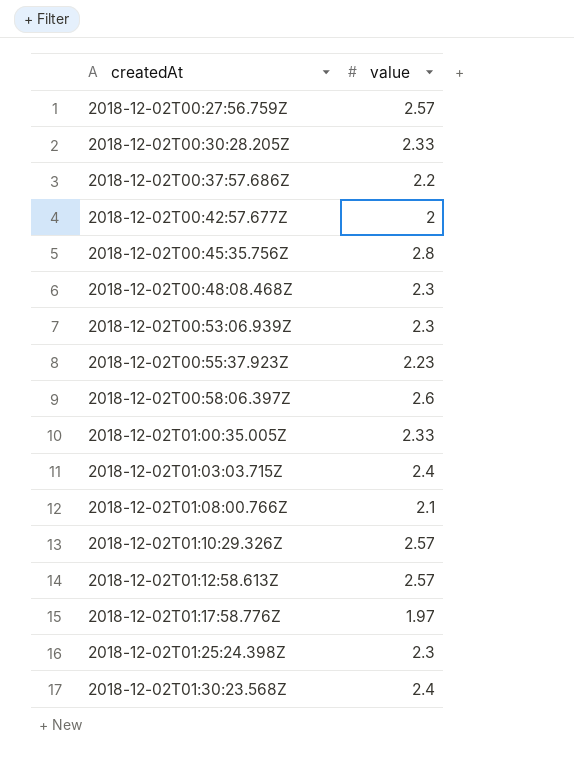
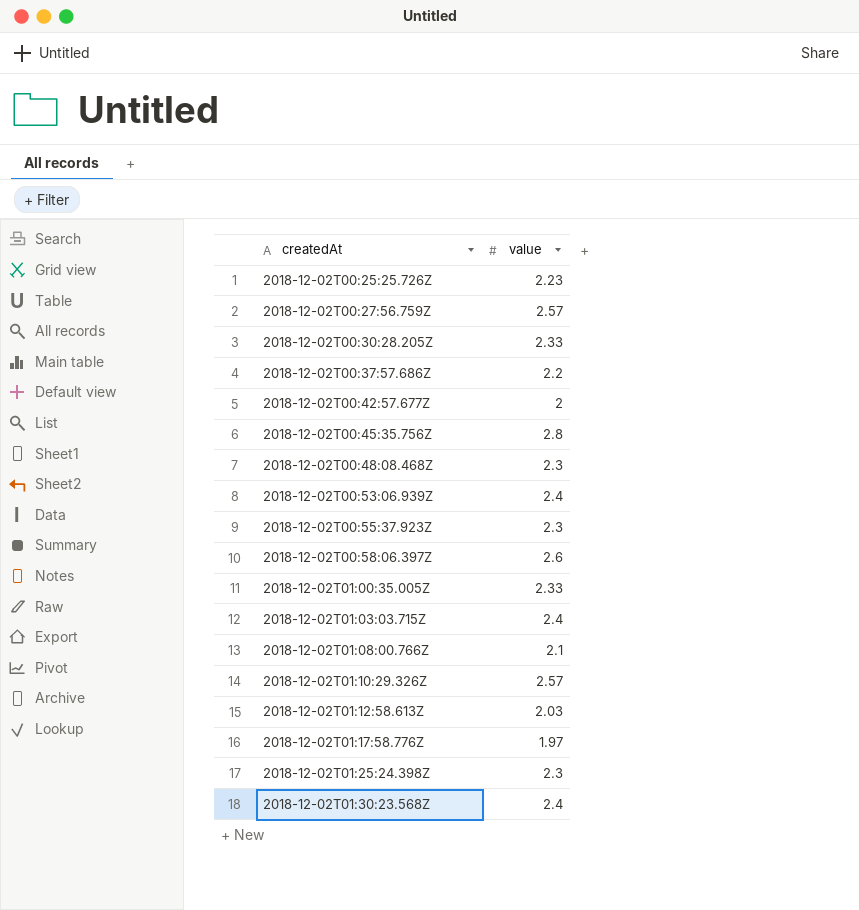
row 2018-12-02T00:25:25.726Z: none -> 2.23
2018-12-02T00:53:06.939Z | value: 2.3 -> 2.4
2018-12-02T00:55:37.923Z | value: 2.23 -> 2.3
2018-12-02T01:12:58.613Z | value: 2.57 -> 2.03

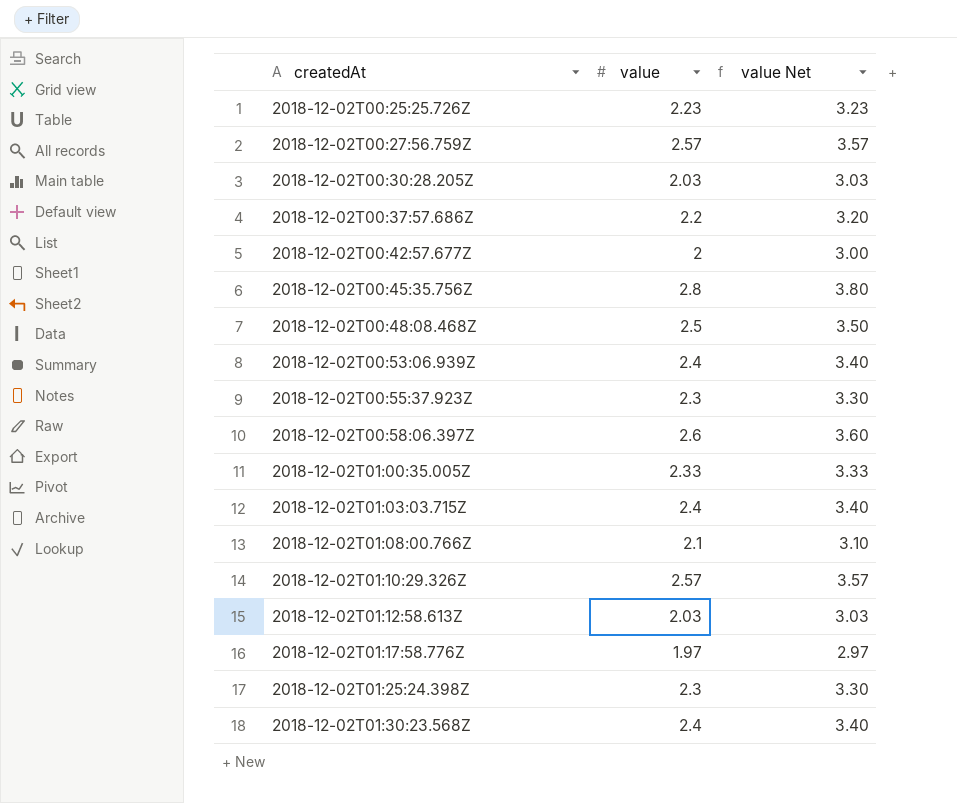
column value Net | formula: none -> [value] + 1
2018-12-02T00:30:28.205Z | value: 2.33 -> 2.03
2018-12-02T00:48:08.468Z | value: 2.3 -> 2.5

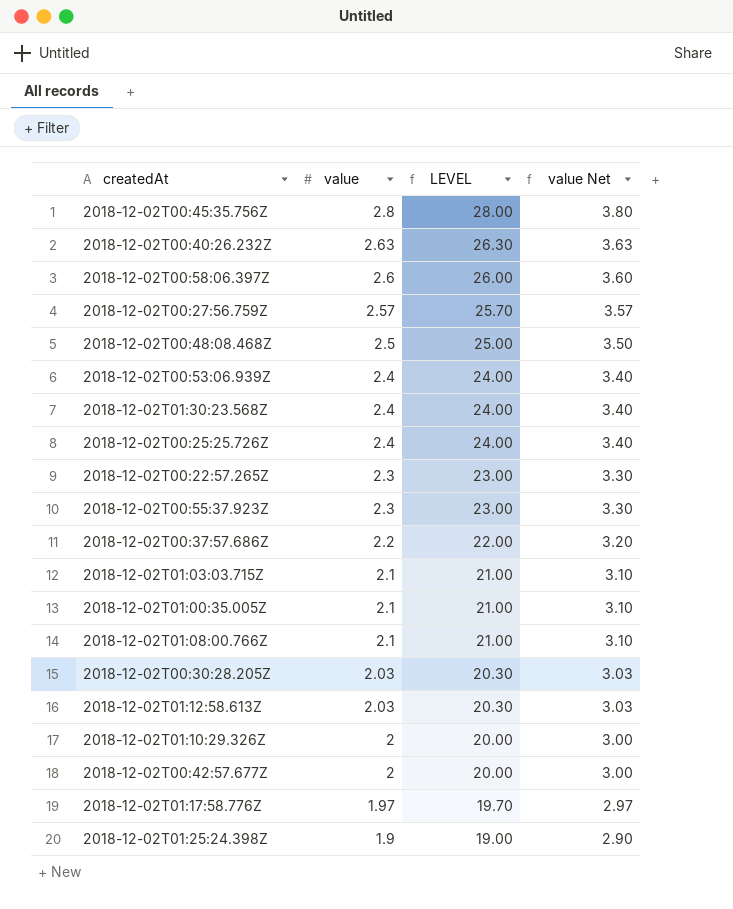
row order: createdAt ascending -> value descending
column LEVEL | formula: none -> [value] * 10
row 2018-12-02T00:40:26.232Z: none -> 2.63 | 26.30 | 3.63
2018-12-02T00:25:25.726Z | value: 2.23 -> 2.4
2018-12-02T00:25:25.726Z | value Net: 3.23 -> 3.40
row 2018-12-02T00:22:57.265Z: none -> 2.3 | 23.00 | 3.30
2018-12-02T01:03:03.715Z | value: 2.4 -> 2.1
2018-12-02T01:03:03.715Z | value Net: 3.40 -> 3.10
2018-12-02T01:00:35.005Z | value: 2.33 -> 2.1
2018-12-02T01:00:35.005Z | value Net: 3.33 -> 3.10
2018-12-02T01:10:29.326Z | value: 2.57 -> 2
2018-12-02T01:10:29.326Z | value Net: 3.57 -> 3.00
2018-12-02T01:25:24.398Z | value: 2.3 -> 1.9
2018-12-02T01:25:24.398Z | value Net: 3.30 -> 2.90

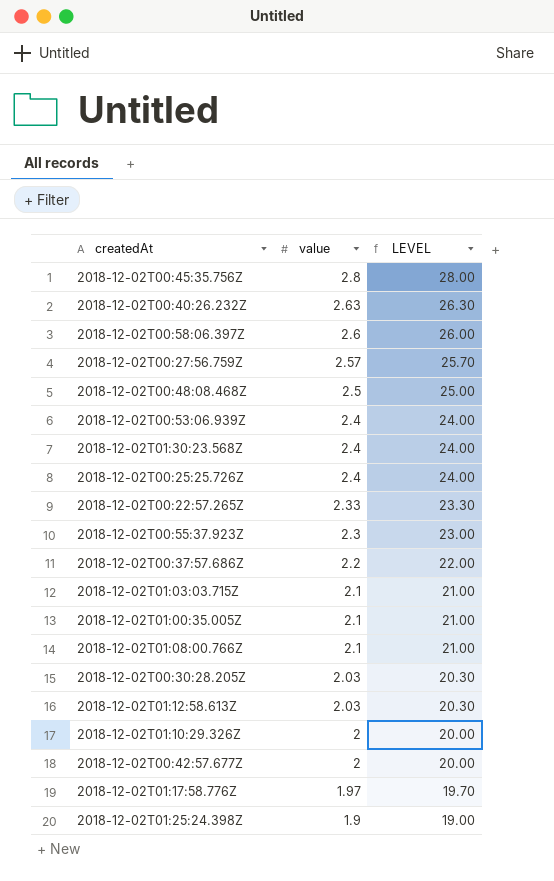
column value Net | formula: [value] + 1 -> none
2018-12-02T00:22:57.265Z | value: 2.3 -> 2.33
2018-12-02T00:22:57.265Z | LEVEL: 23.00 -> 23.30

